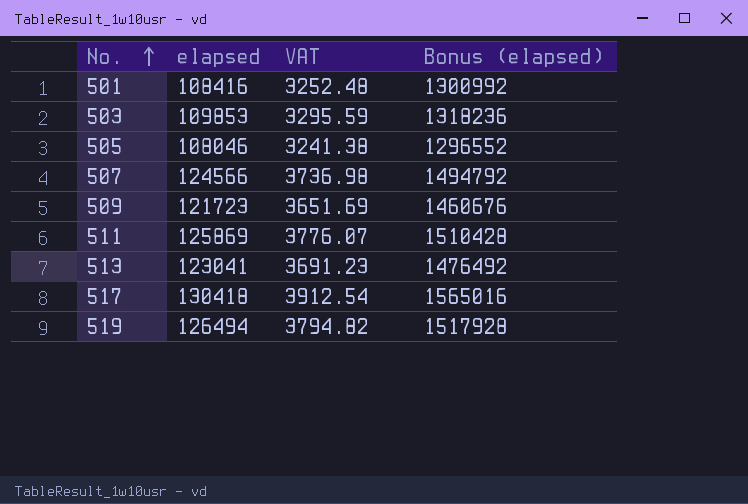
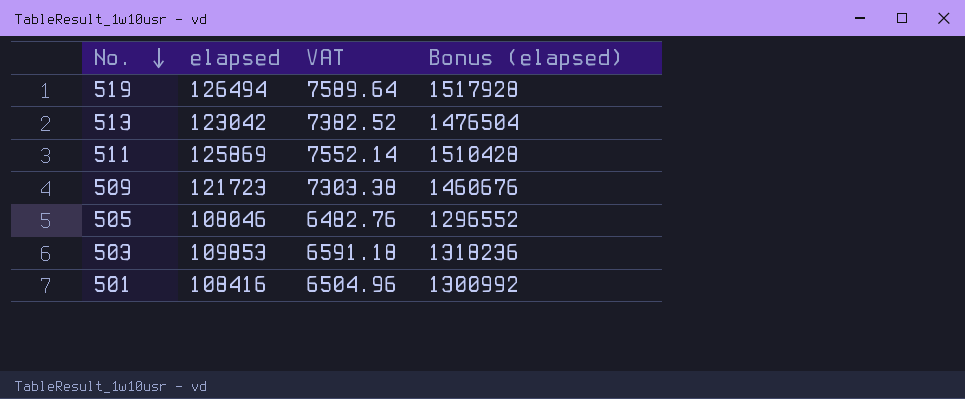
row order: No. ascending -> No. descending
column VAT | formula: [elapsed] * 0.03 -> [elapsed] * 0.06
row 507: 124566 | 3736.98 | 1494792 -> none
row 517: 130418 | 3912.54 | 1565016 -> none
513 | elapsed: 123041 -> 123042
513 | Bonus (elapsed): 1476492 -> 1476504

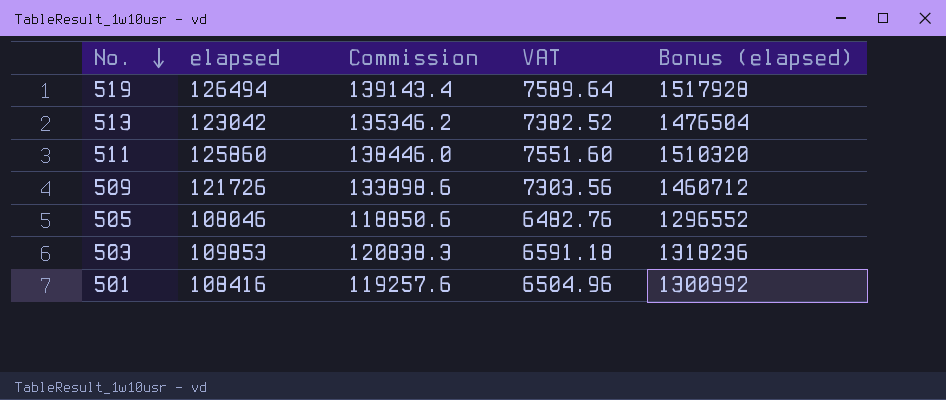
column Commission | formula: none -> [elapsed] * 1.1
511 | elapsed: 125869 -> 125860
511 | VAT: 7552.14 -> 7551.60
511 | Bonus (elapsed): 1510428 -> 1510320
509 | elapsed: 121723 -> 121726
509 | VAT: 7303.38 -> 7303.56
509 | Bonus (elapsed): 1460676 -> 1460712

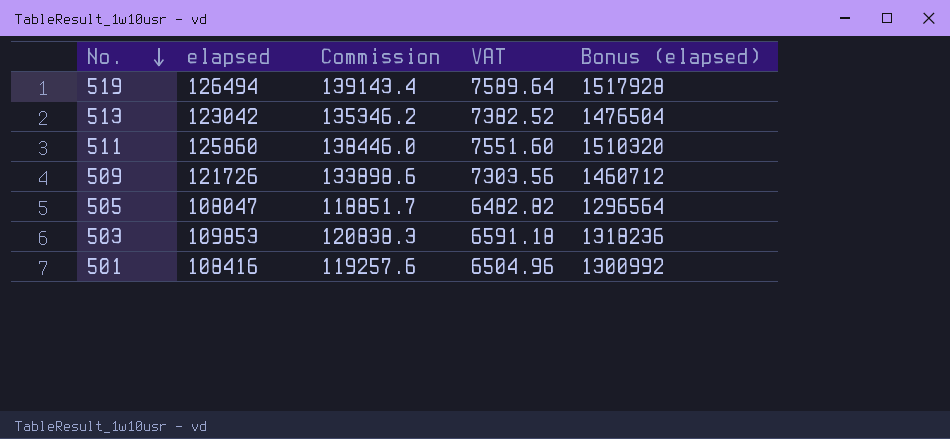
505 | elapsed: 108046 -> 108047
505 | Commission: 118850.6 -> 118851.7
505 | VAT: 6482.76 -> 6482.82
505 | Bonus (elapsed): 1296552 -> 1296564

